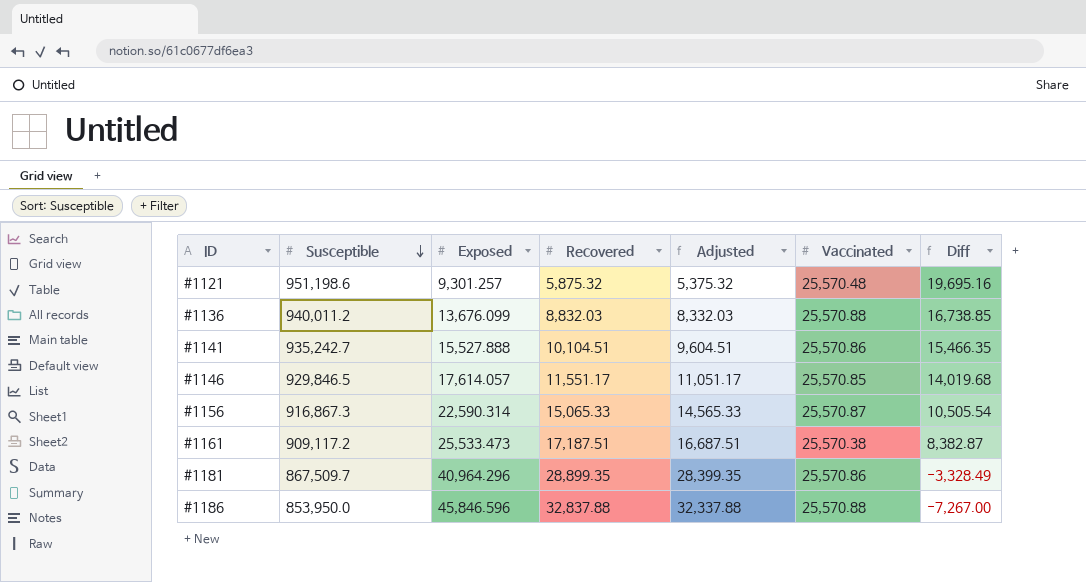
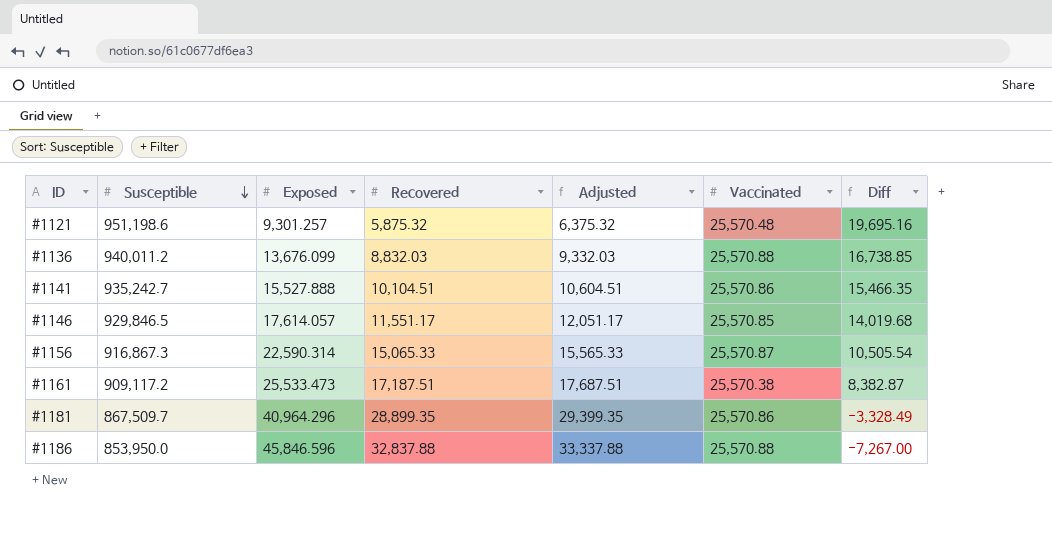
column Adjusted | formula: [Recovered] - 500 -> [Recovered] + 500

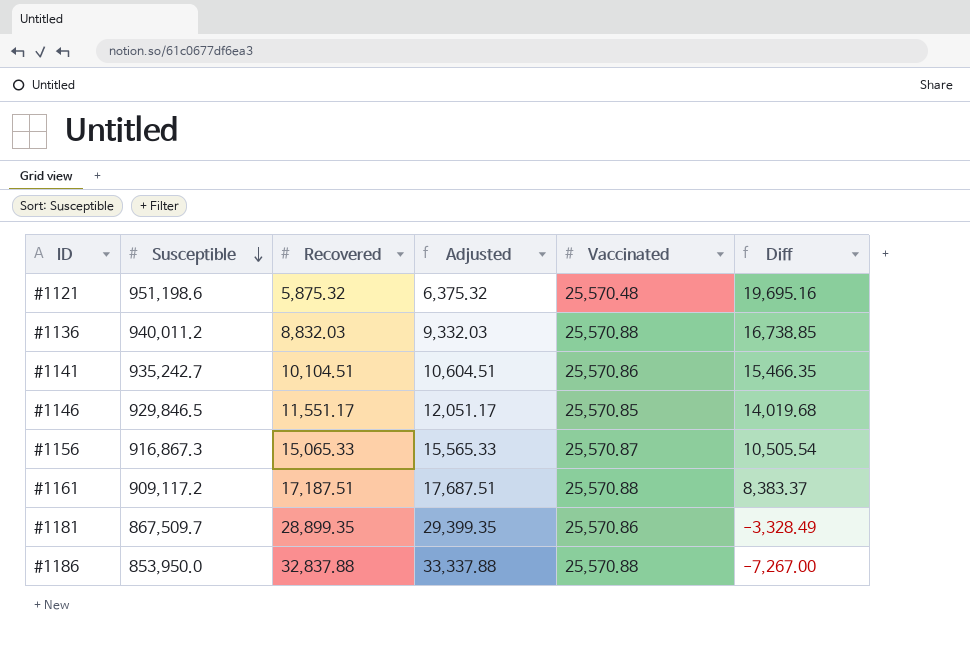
column Exposed | position: 3 -> none
#1161 | Vaccinated: 25,570.38 -> 25,570.88
#1161 | Diff: 8,382.87 -> 8,383.37

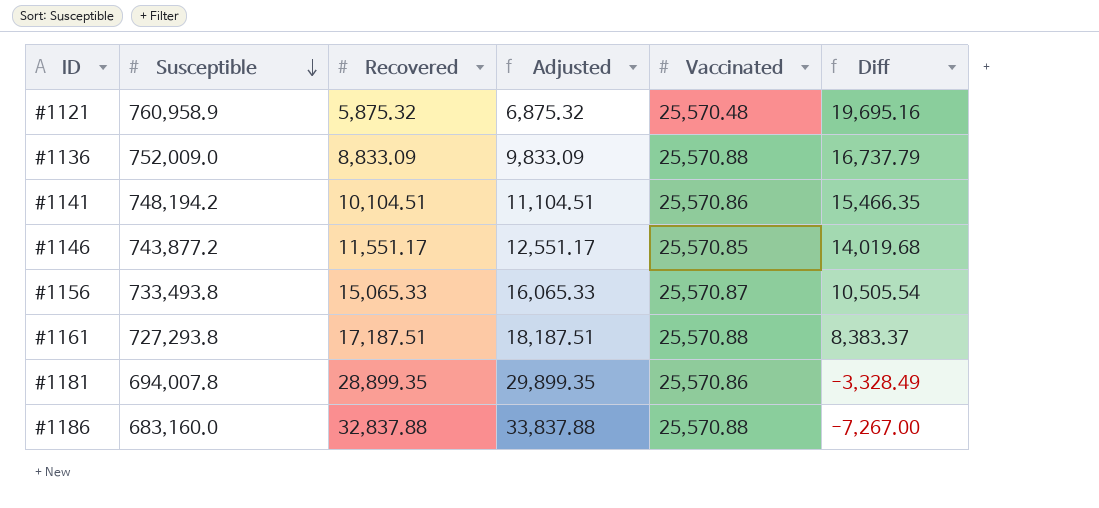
column Adjusted | formula: [Recovered] + 500 -> [Recovered] + 1000
#1121 | Susceptible: 951,198.6 -> 760,958.9
#1136 | Susceptible: 940,011.2 -> 752,009.0
#1136 | Recovered: 8,832.03 -> 8,833.09
#1136 | Diff: 16,738.85 -> 16,737.79
#1141 | Susceptible: 935,242.7 -> 748,194.2
#1146 | Susceptible: 929,846.5 -> 743,877.2
#1156 | Susceptible: 916,867.3 -> 733,493.8
#1161 | Susceptible: 909,117.2 -> 727,293.8
#1181 | Susceptible: 867,509.7 -> 694,007.8
#1186 | Susceptible: 853,950.0 -> 683,160.0

